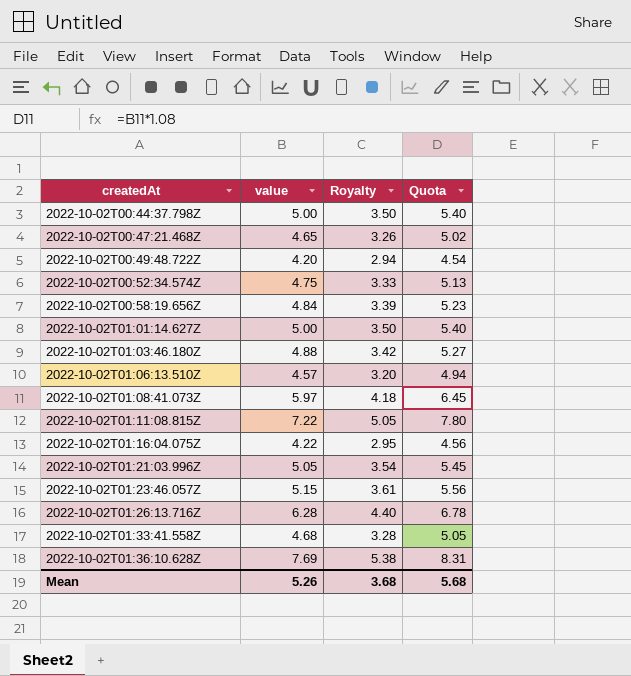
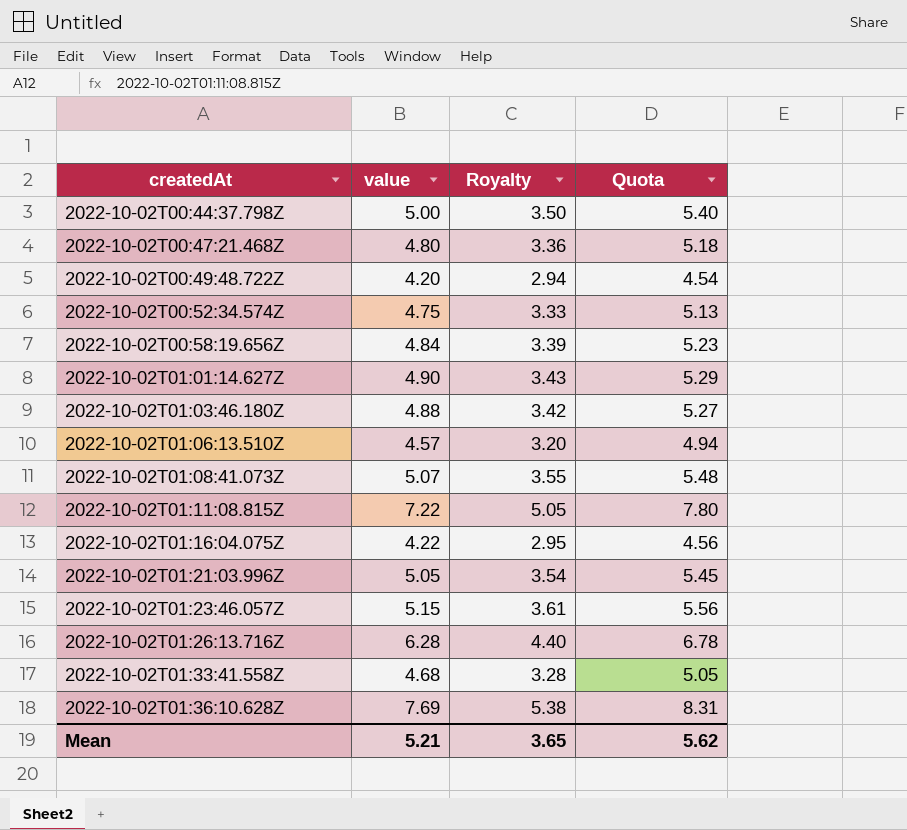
2022-10-02T00:47:21.468Z | value: 4.65 -> 4.80
2022-10-02T00:47:21.468Z | Royalty: 3.26 -> 3.36
2022-10-02T00:47:21.468Z | Quota: 5.02 -> 5.18
2022-10-02T01:01:14.627Z | value: 5.00 -> 4.90
2022-10-02T01:01:14.627Z | Royalty: 3.50 -> 3.43
2022-10-02T01:01:14.627Z | Quota: 5.40 -> 5.29
2022-10-02T01:08:41.073Z | value: 5.97 -> 5.07
2022-10-02T01:08:41.073Z | Royalty: 4.18 -> 3.55
2022-10-02T01:08:41.073Z | Quota: 6.45 -> 5.48
Mean | value: 5.26 -> 5.21
Mean | Royalty: 3.68 -> 3.65
Mean | Quota: 5.68 -> 5.62

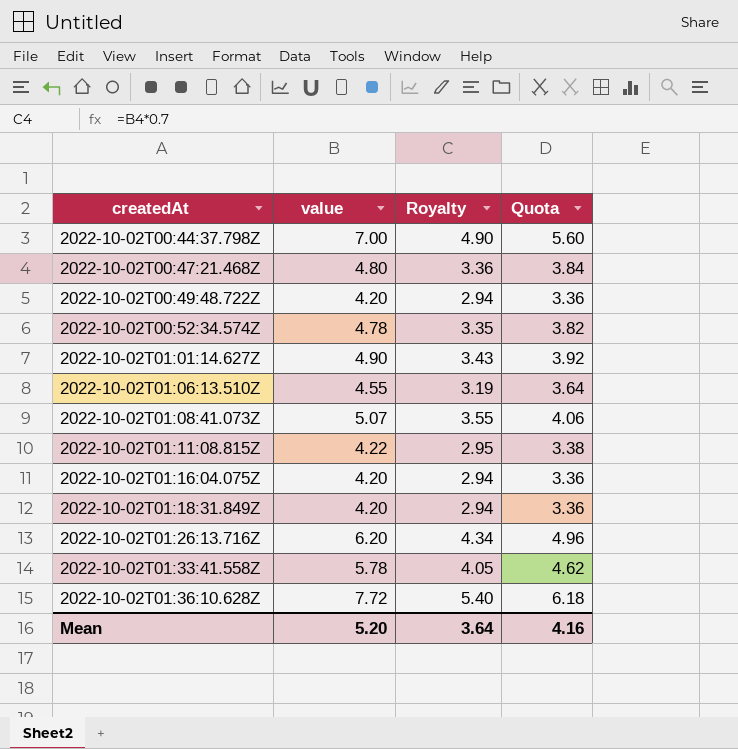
column Quota | formula: [value] * 1.08 -> [value] * 0.8
row 2022-10-02T00:58:19.656Z: 4.84 | 3.39 | 5.23 -> none
row 2022-10-02T01:03:46.180Z: 4.88 | 3.42 | 5.27 -> none
row 2022-10-02T01:21:03.996Z: 5.05 | 3.54 | 5.45 -> none
row 2022-10-02T01:23:46.057Z: 5.15 | 3.61 | 5.56 -> none
2022-10-02T00:44:37.798Z | value: 5.00 -> 7.00
2022-10-02T00:44:37.798Z | Royalty: 3.50 -> 4.90
2022-10-02T00:52:34.574Z | value: 4.75 -> 4.78
2022-10-02T00:52:34.574Z | Royalty: 3.33 -> 3.35
2022-10-02T01:06:13.510Z | value: 4.57 -> 4.55
2022-10-02T01:06:13.510Z | Royalty: 3.20 -> 3.19
2022-10-02T01:11:08.815Z | value: 7.22 -> 4.22
2022-10-02T01:11:08.815Z | Royalty: 5.05 -> 2.95
2022-10-02T01:16:04.075Z | value: 4.22 -> 4.20
2022-10-02T01:16:04.075Z | Royalty: 2.95 -> 2.94
row 2022-10-02T01:18:31.849Z: none -> 4.20 | 2.94 | 3.36
2022-10-02T01:26:13.716Z | value: 6.28 -> 6.20
2022-10-02T01:26:13.716Z | Royalty: 4.40 -> 4.34
2022-10-02T01:33:41.558Z | value: 4.68 -> 5.78
2022-10-02T01:33:41.558Z | Royalty: 3.28 -> 4.05
2022-10-02T01:36:10.628Z | value: 7.69 -> 7.72
2022-10-02T01:36:10.628Z | Royalty: 5.38 -> 5.40
Mean | value: 5.21 -> 5.20
Mean | Royalty: 3.65 -> 3.64
Mean | Quota: 5.62 -> 4.16

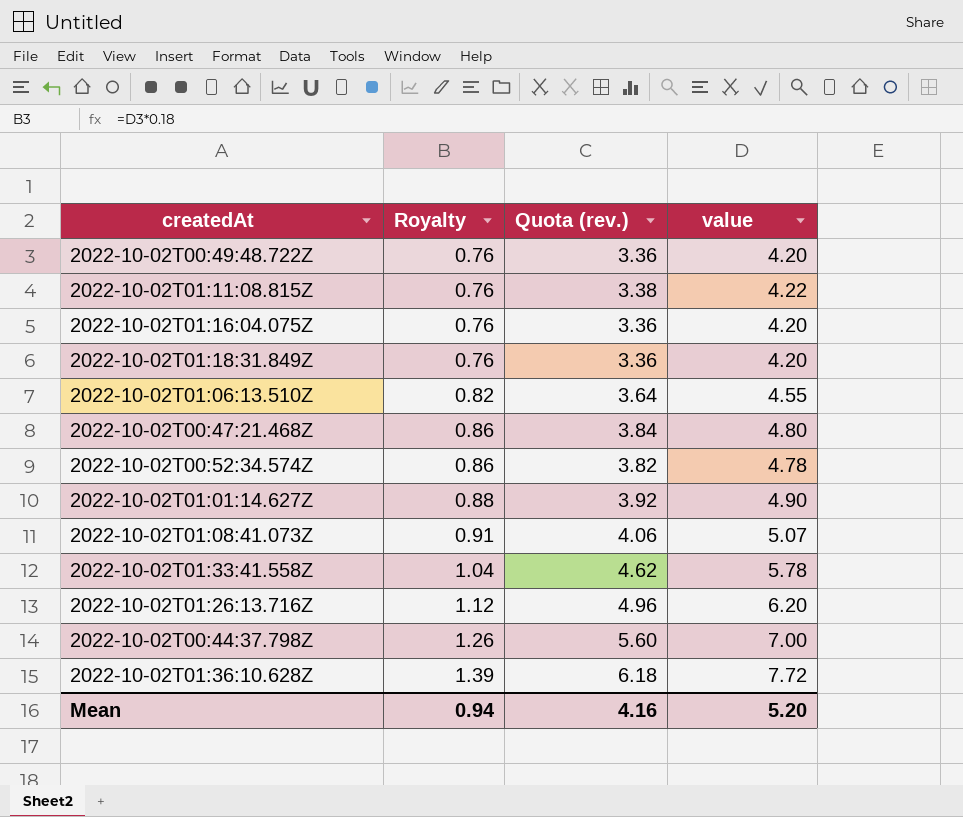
row order: createdAt ascending -> Royalty ascending
column Royalty | formula: [value] * 0.7 -> [value] * 0.18
column name: Quota -> Quota (rev.)
column value | position: 2 -> 4
Mean | Royalty: 3.64 -> 0.94

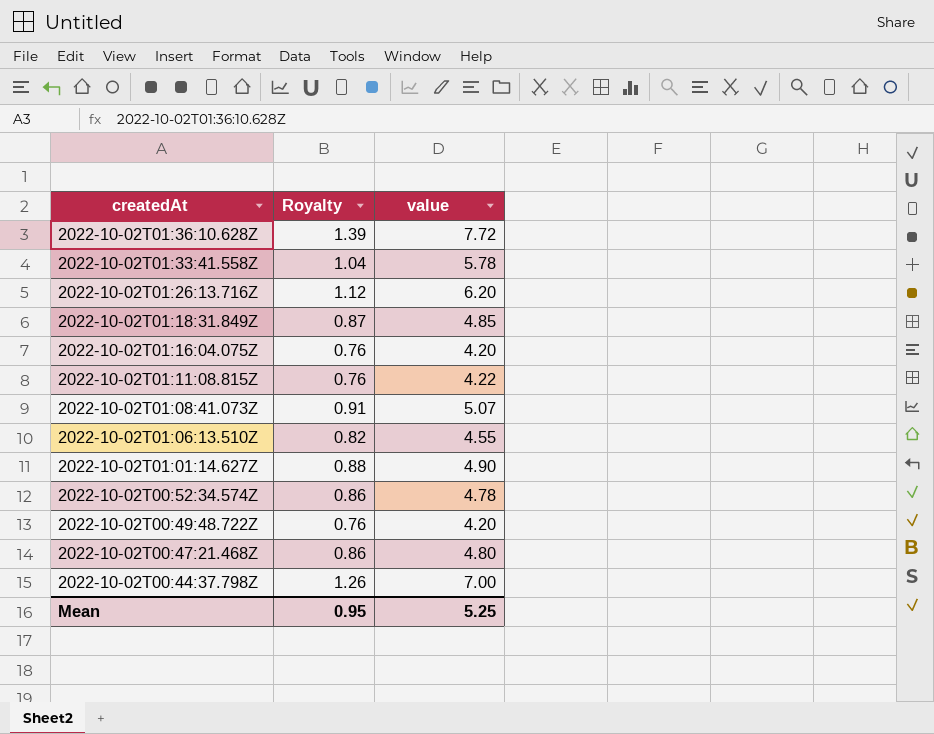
row order: Royalty ascending -> createdAt descending
column Quota (rev.) | formula: [value] * 0.8 -> none
2022-10-02T01:18:31.849Z | Royalty: 0.76 -> 0.87
2022-10-02T01:18:31.849Z | value: 4.20 -> 4.85
Mean | Royalty: 0.94 -> 0.95
Mean | value: 5.20 -> 5.25

